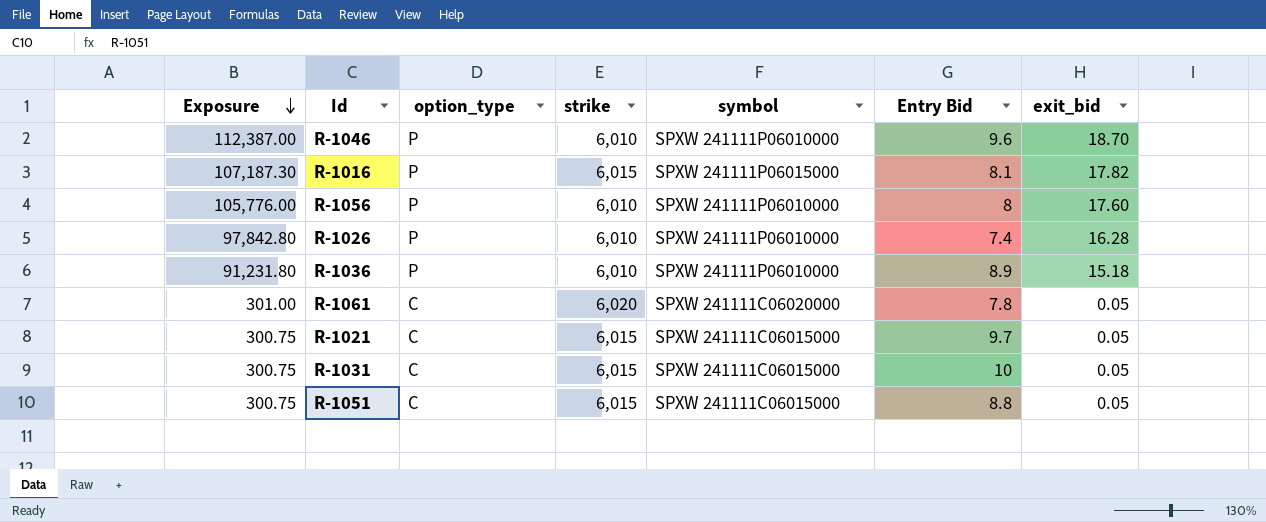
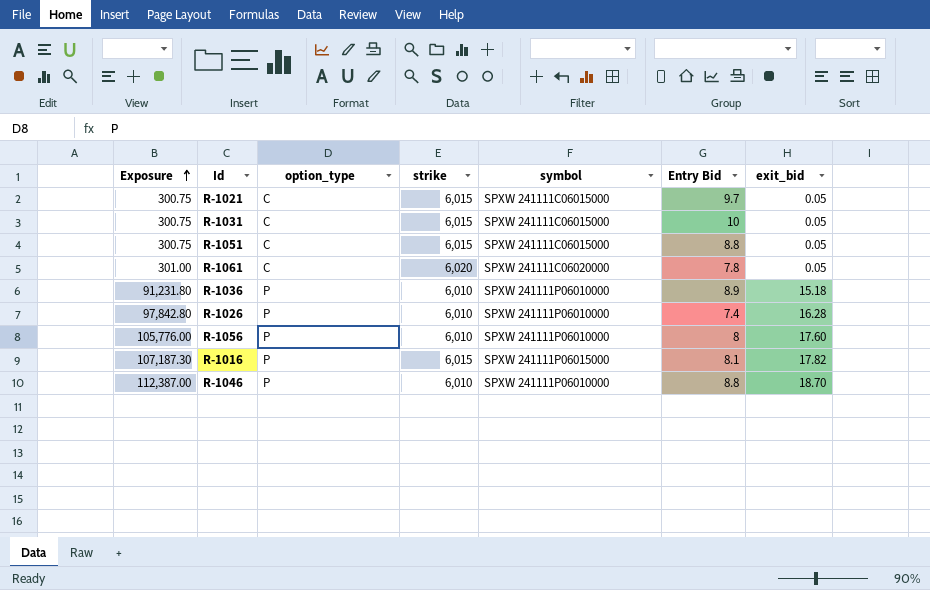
row order: Exposure descending -> Exposure ascending
R-1046 | Entry Bid: 9.6 -> 8.8

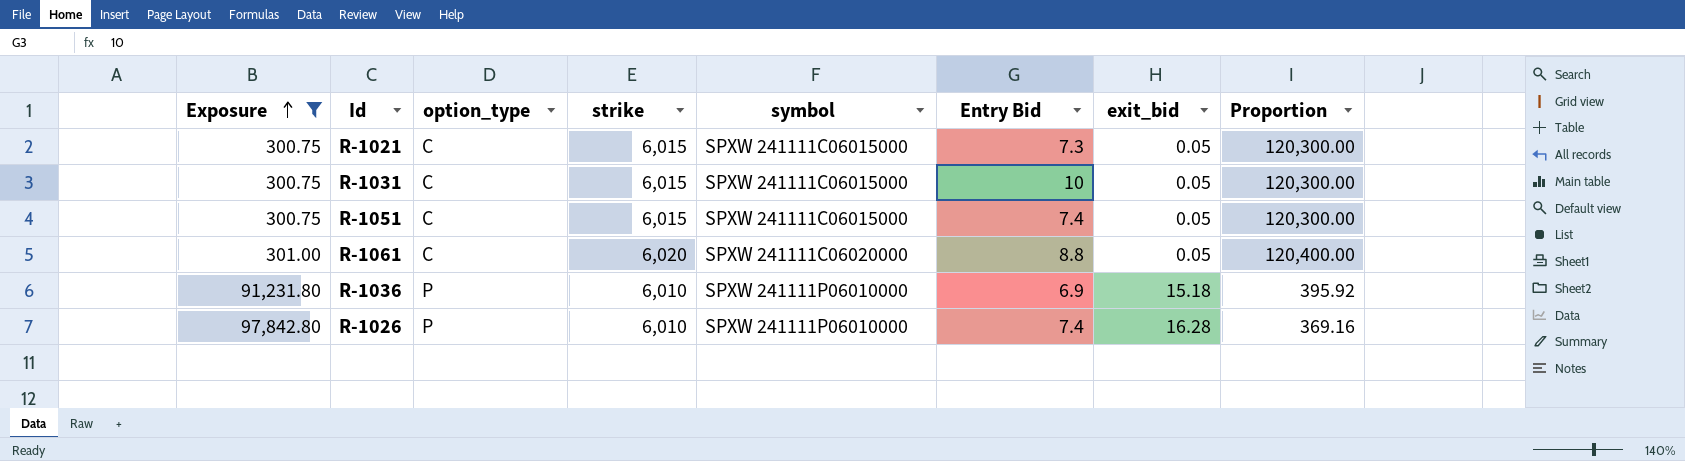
filter: none -> Exposure <= 97,842.80
column Proportion | formula: none -> [strike] / [exit_bid]
R-1021 | Entry Bid: 9.7 -> 7.3
R-1051 | Entry Bid: 8.8 -> 7.4
R-1061 | Entry Bid: 7.8 -> 8.8
R-1036 | Entry Bid: 8.9 -> 6.9

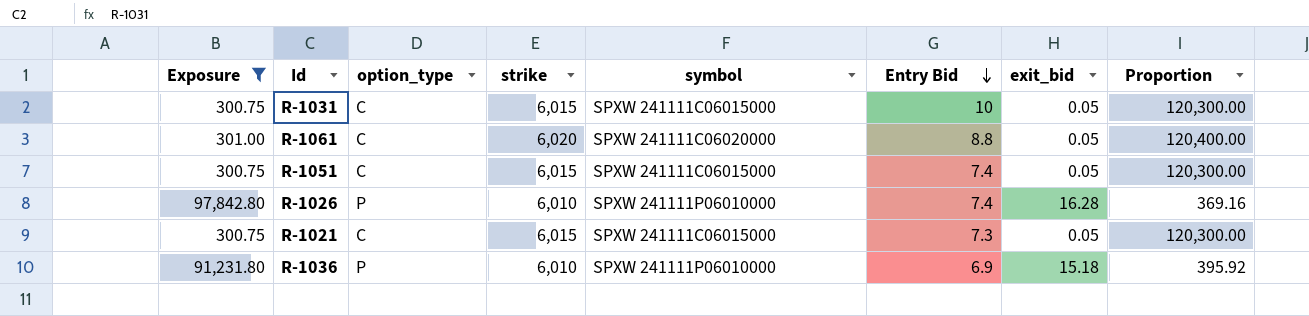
row order: Exposure ascending -> Entry Bid descending

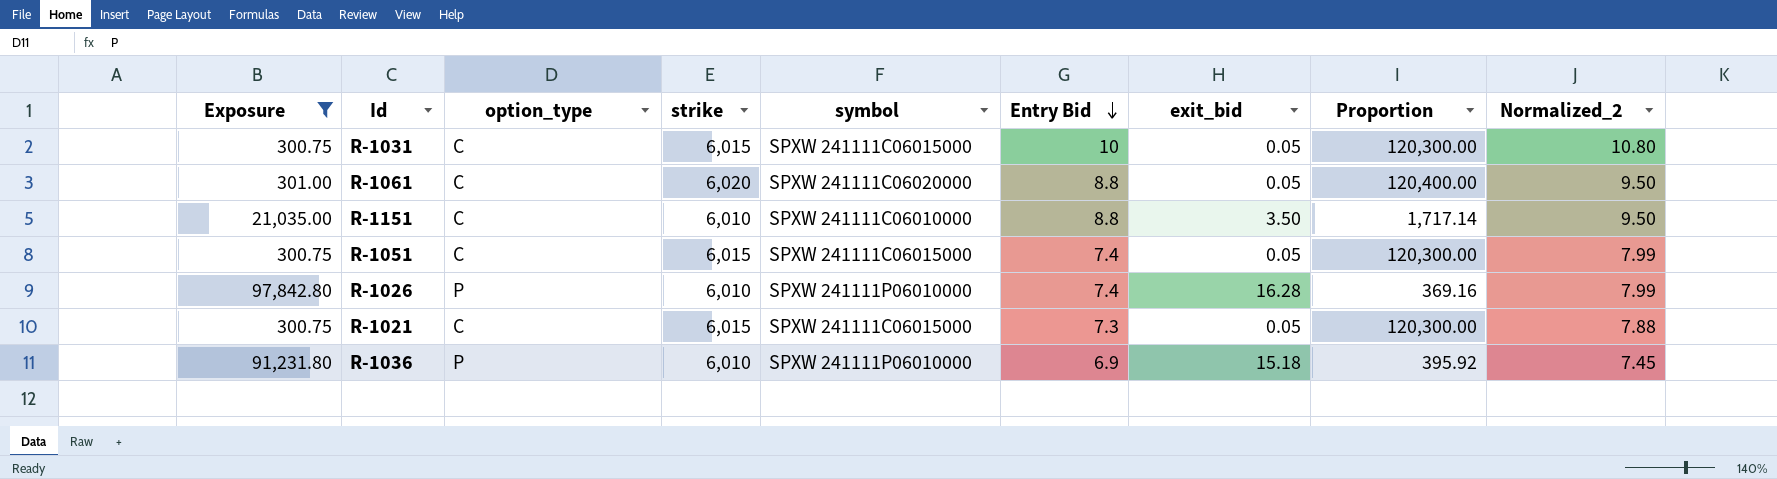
column Normalized_2 | formula: none -> [Entry Bid] * 1.08
row R-1151: none -> 21,035.00 | C | 6,010 | SPXW 241111C06010000 | 8.8 | 3.50 | 1,717.14 | 9.50

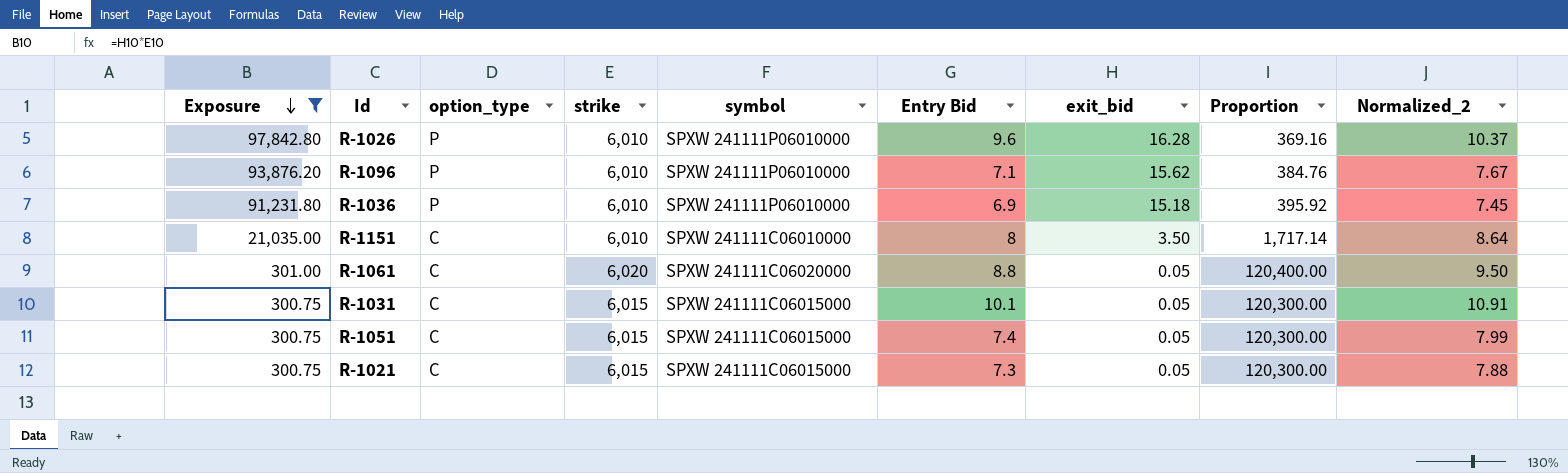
row order: Entry Bid descending -> Exposure descending
R-1026 | Entry Bid: 7.4 -> 9.6
R-1026 | Normalized_2: 7.99 -> 10.37
row R-1096: none -> 93,876.20 | P | 6,010 | SPXW 241111P06010000 | 7.1 | 15.62 | 384.76 | 7.67
R-1151 | Entry Bid: 8.8 -> 8
R-1151 | Normalized_2: 9.50 -> 8.64
R-1031 | Entry Bid: 10 -> 10.1
R-1031 | Normalized_2: 10.80 -> 10.91

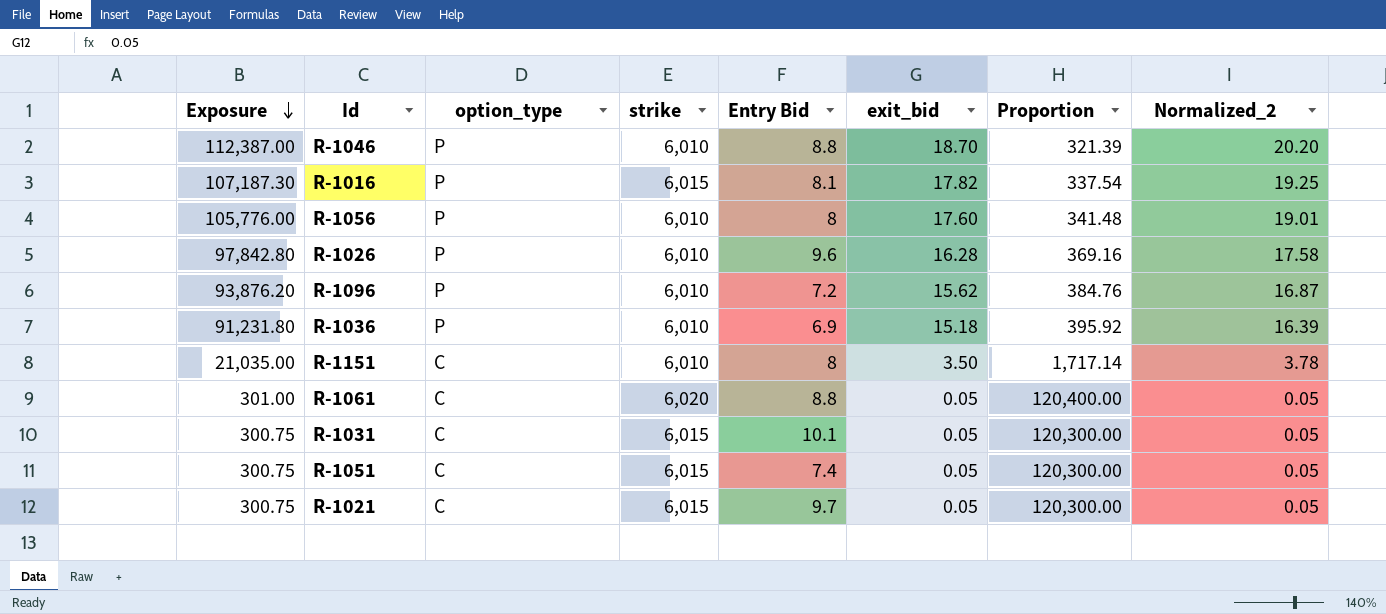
filter: Exposure <= 97,842.80 -> none
column symbol | position: 5 -> none
column Normalized_2 | formula: [Entry Bid] * 1.08 -> [exit_bid] * 1.08
R-1096 | Entry Bid: 7.1 -> 7.2
R-1021 | Entry Bid: 7.3 -> 9.7

